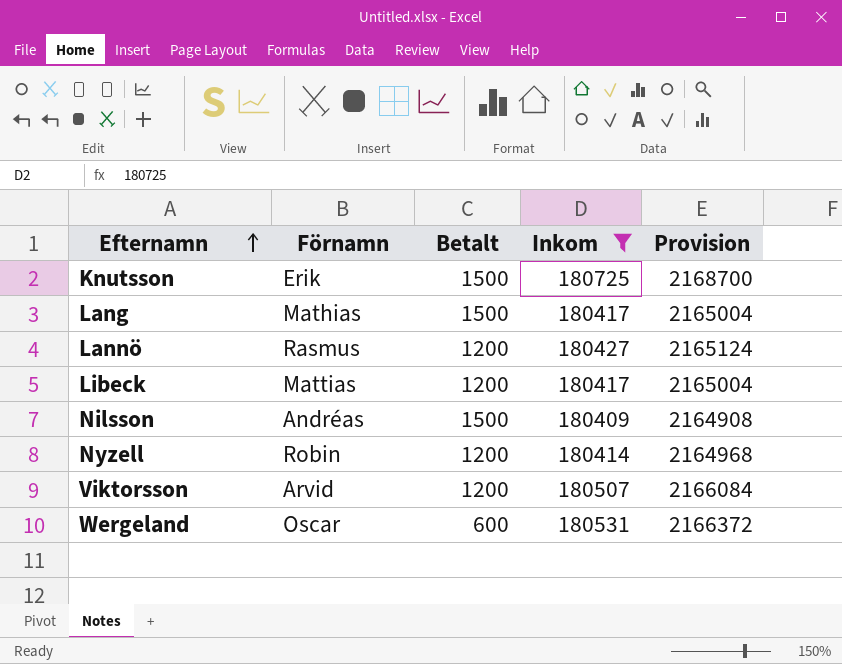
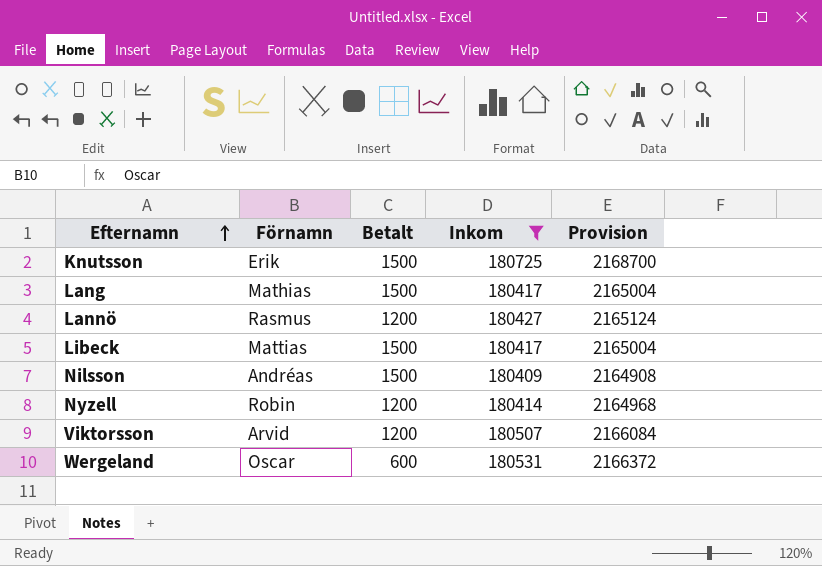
Libeck | Betalt: 1200 -> 1500

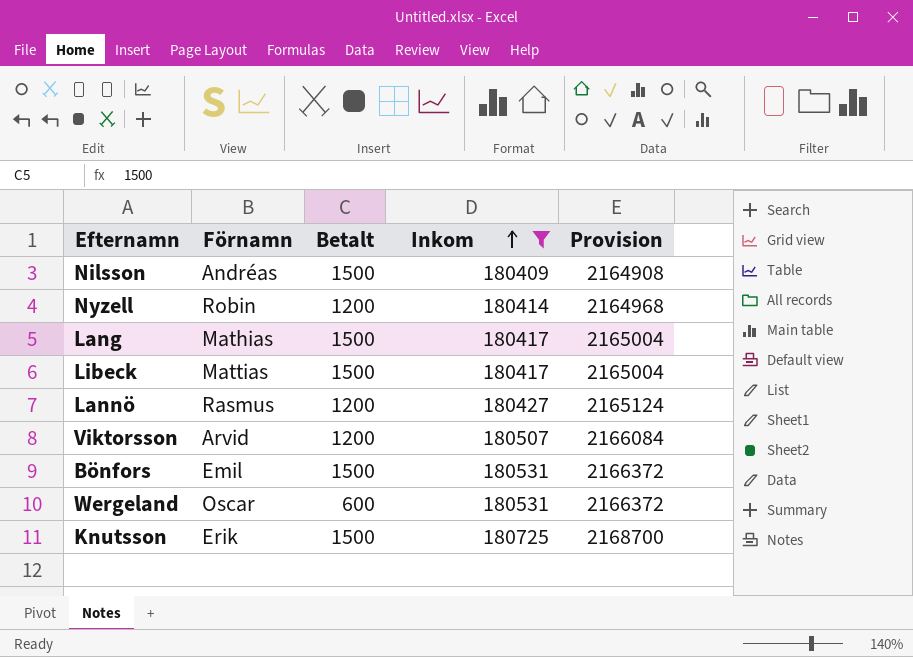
row order: Efternamn ascending -> Inkom ascending
row Bönfors: none -> Emil | 1500 | 180531 | 2166372

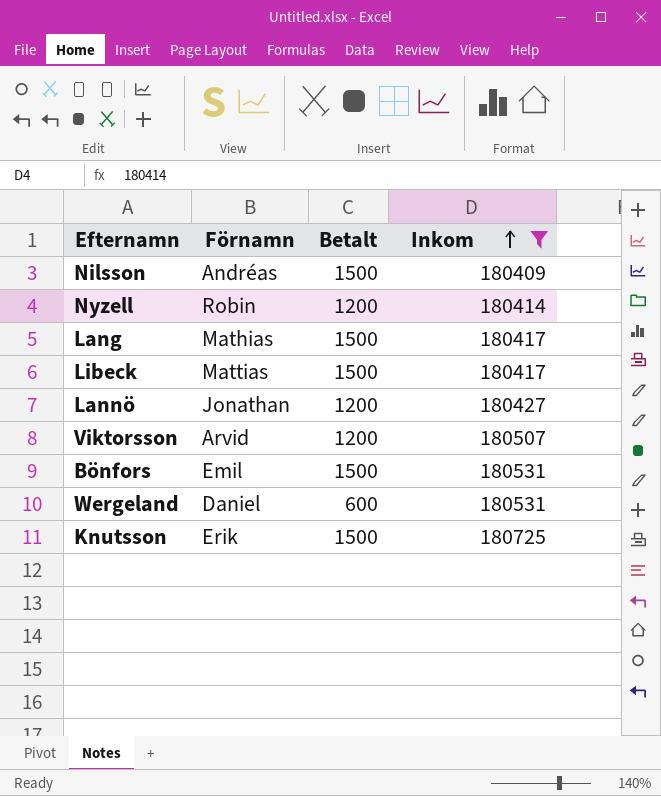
column Provision | formula: [Inkom] * 12 -> none
Lannö | Förnamn: Rasmus -> Jonathan
Wergeland | Förnamn: Oscar -> Daniel

